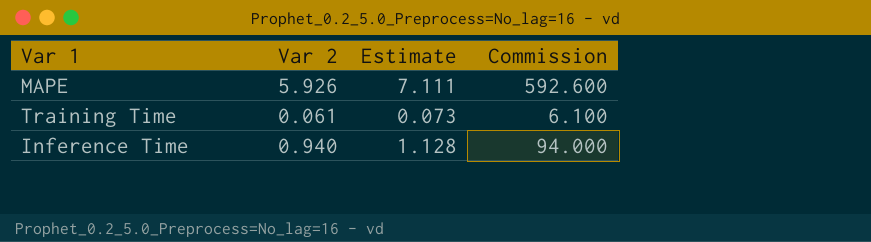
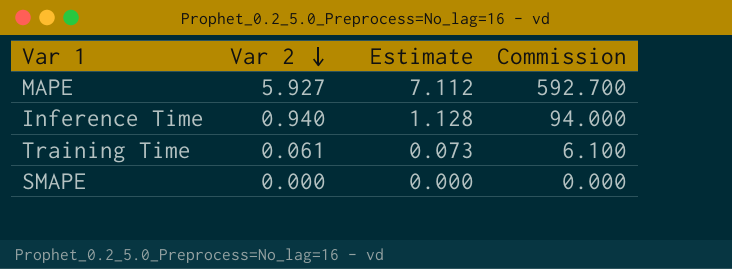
row order: none -> Var 2 descending
MAPE | Var 2: 5.926 -> 5.927
MAPE | Estimate: 7.111 -> 7.112
MAPE | Commission: 592.600 -> 592.700
row SMAPE: none -> 0.000 | 0.000 | 0.000

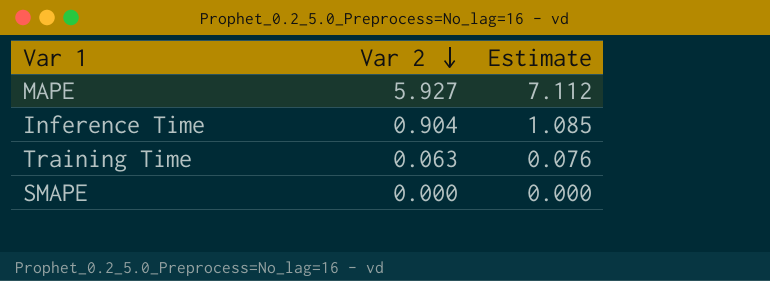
column Commission | formula: [Var 2] * 100 -> none
Inference Time | Var 2: 0.940 -> 0.904
Inference Time | Estimate: 1.128 -> 1.085
Training Time | Var 2: 0.061 -> 0.063
Training Time | Estimate: 0.073 -> 0.076

